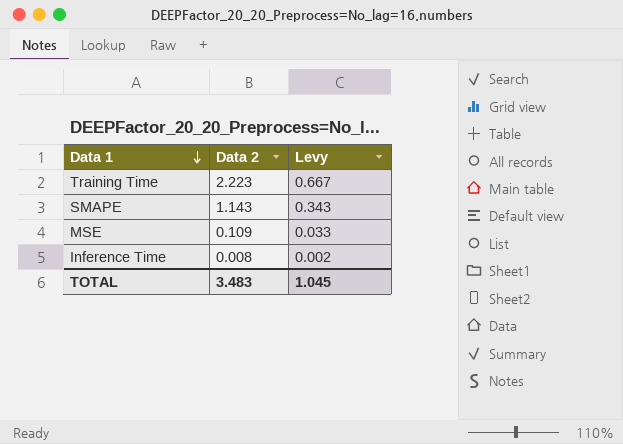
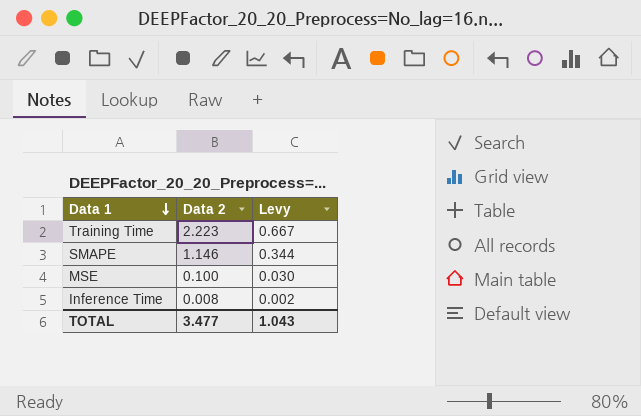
SMAPE | Data 2: 1.143 -> 1.146
SMAPE | Levy: 0.343 -> 0.344
MSE | Data 2: 0.109 -> 0.100
MSE | Levy: 0.033 -> 0.030
TOTAL | Data 2: 3.483 -> 3.477
TOTAL | Levy: 1.045 -> 1.043

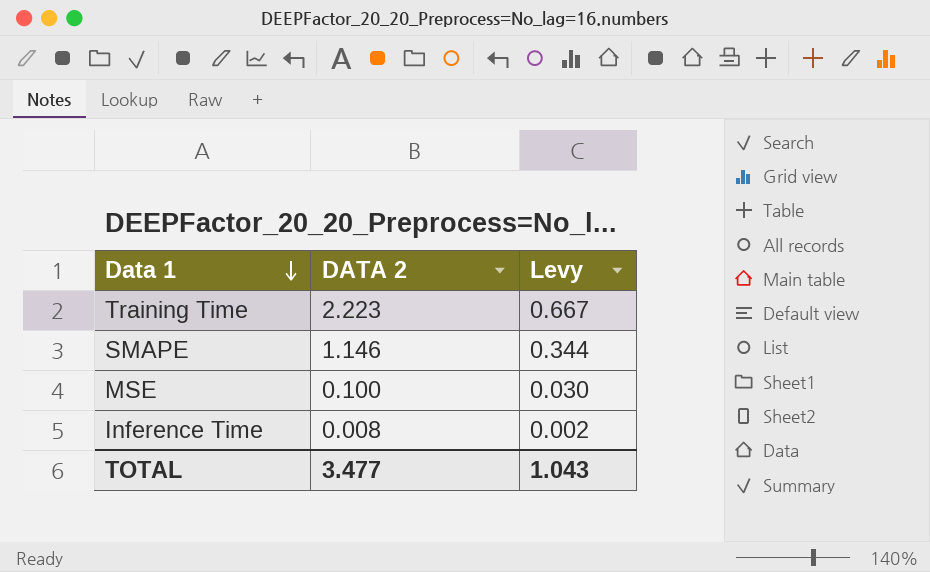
column name: Data 2 -> DATA 2

